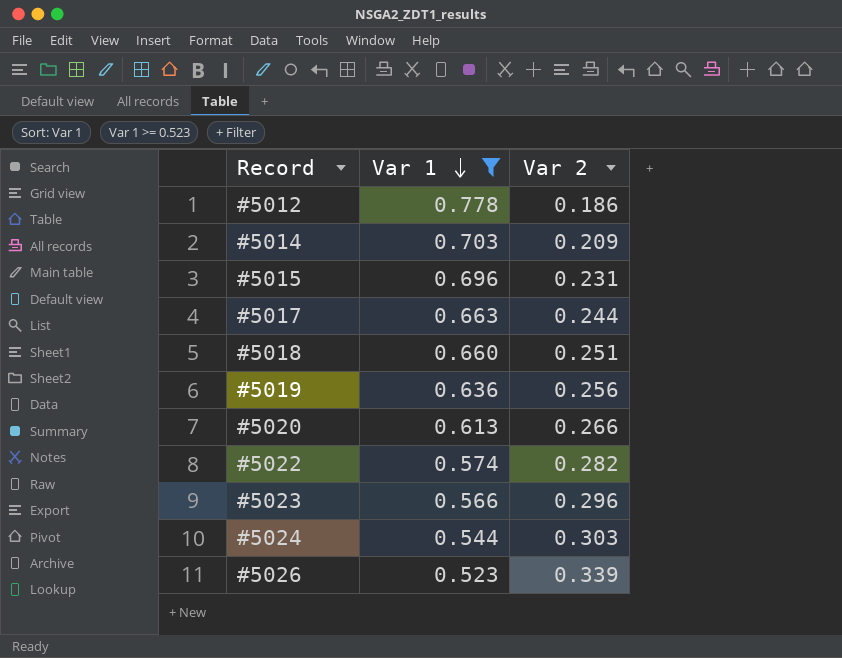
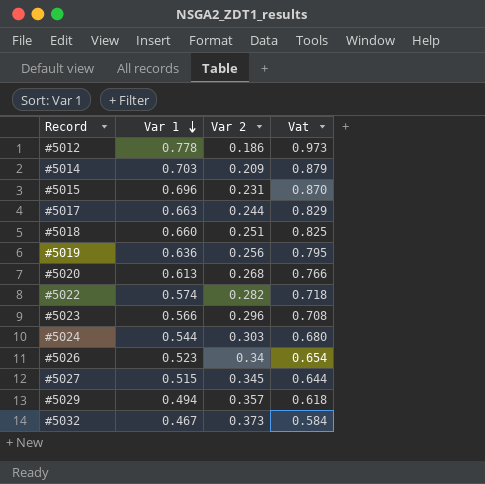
filter: Var 1 >= 0.523 -> none
column Vat | formula: none -> [Var 1] * 1.25
#5020 | Var 2: 0.266 -> 0.268
#5026 | Var 2: 0.339 -> 0.34

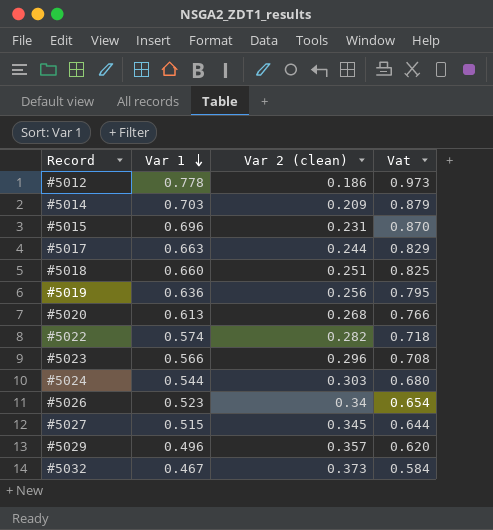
column name: Var 2 -> Var 2 (clean)
#5029 | Var 1: 0.494 -> 0.496
#5029 | Vat: 0.618 -> 0.620

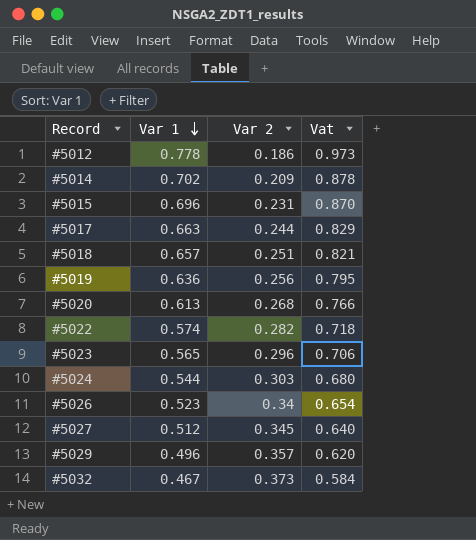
column name: Var 2 (clean) -> Var 2
#5014 | Var 1: 0.703 -> 0.702
#5014 | Vat: 0.879 -> 0.878
#5018 | Var 1: 0.660 -> 0.657
#5018 | Vat: 0.825 -> 0.821
#5023 | Var 1: 0.566 -> 0.565
#5023 | Vat: 0.708 -> 0.706
#5027 | Var 1: 0.515 -> 0.512
#5027 | Vat: 0.644 -> 0.640

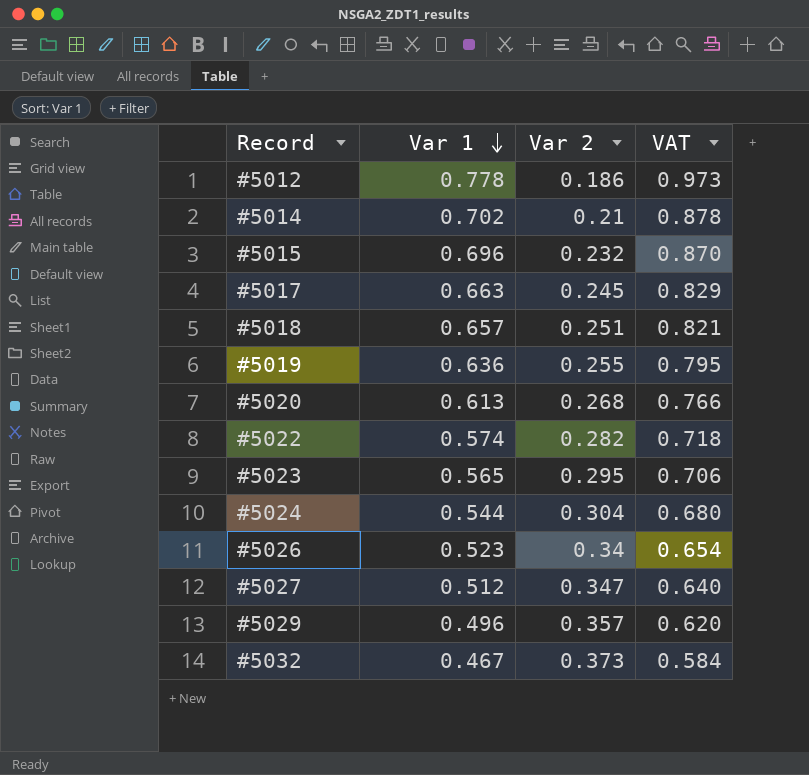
column name: Vat -> VAT
#5014 | Var 2: 0.209 -> 0.21
#5015 | Var 2: 0.231 -> 0.232
#5017 | Var 2: 0.244 -> 0.245
#5019 | Var 2: 0.256 -> 0.255
#5023 | Var 2: 0.296 -> 0.295
#5024 | Var 2: 0.303 -> 0.304
#5027 | Var 2: 0.345 -> 0.347

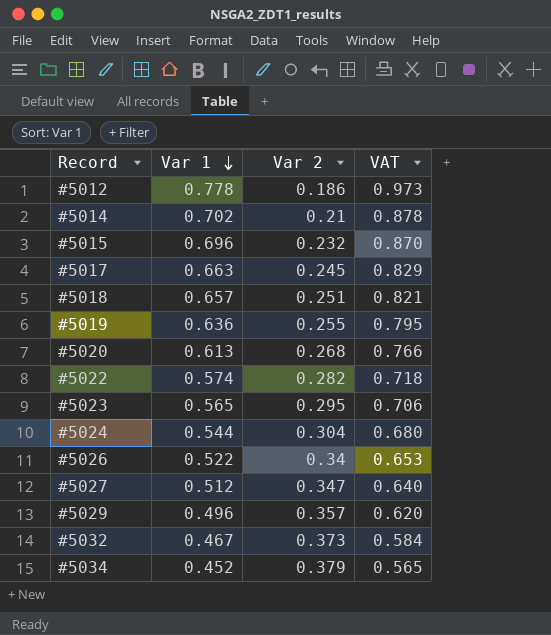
#5026 | Var 1: 0.523 -> 0.522
#5026 | VAT: 0.654 -> 0.653
row #5034: none -> 0.452 | 0.379 | 0.565

